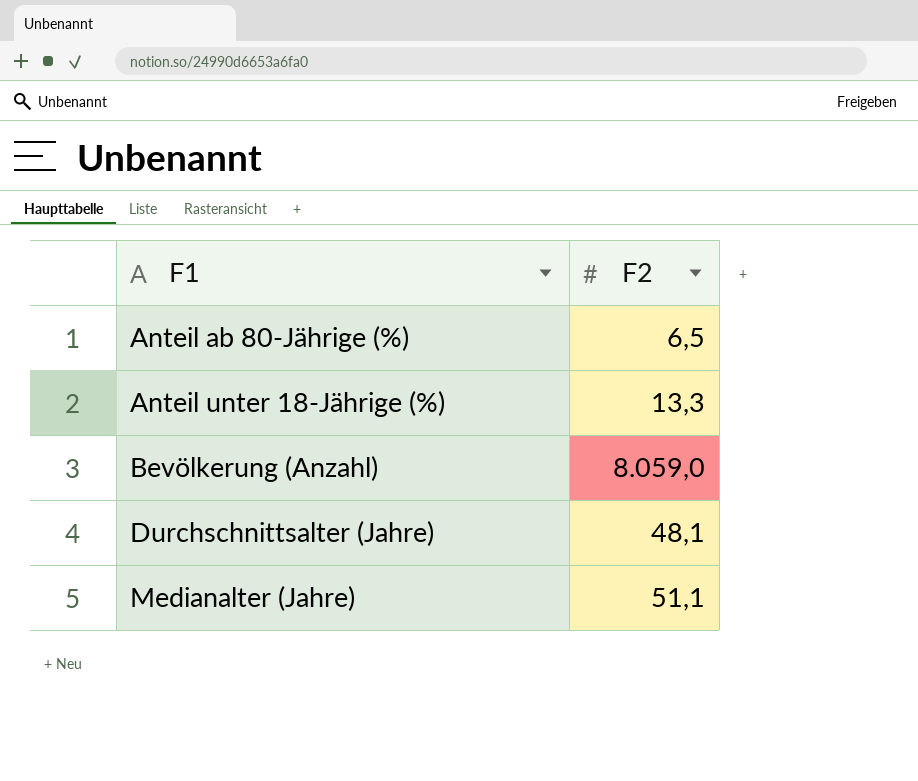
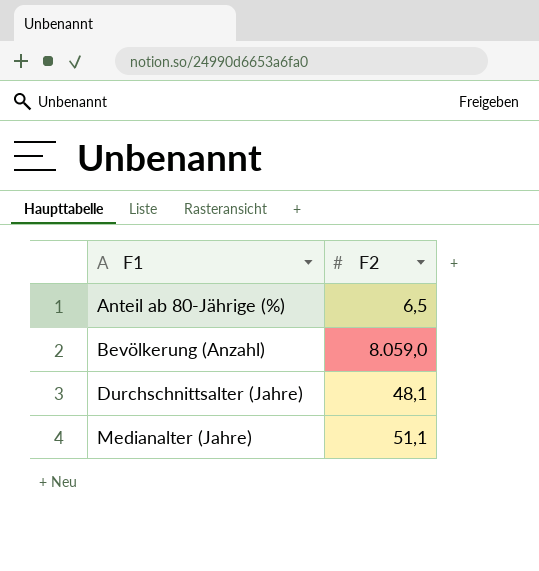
row Anteil unter 18-Jährige (%): 13,3 -> none

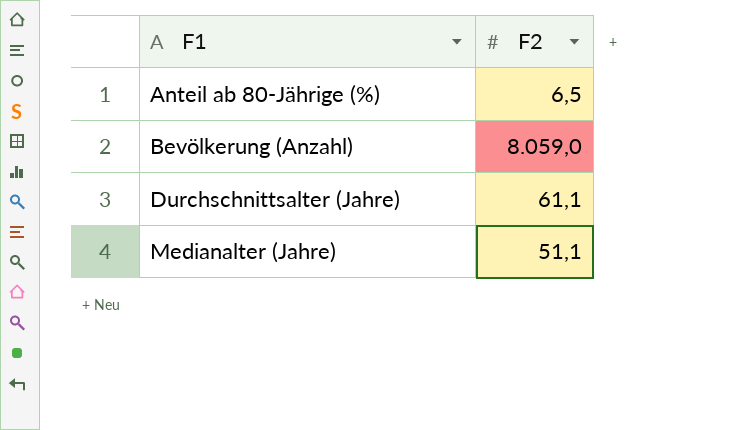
Durchschnittsalter (Jahre) | F2: 48,1 -> 61,1

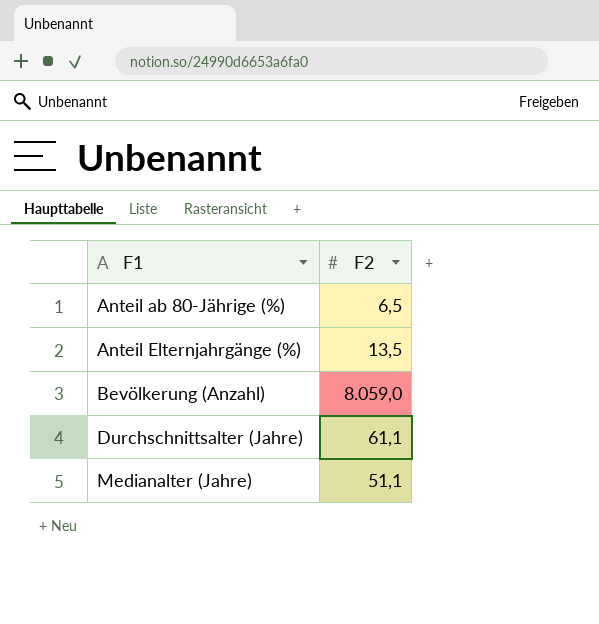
row Anteil Elternjahrgänge (%): none -> 13,5

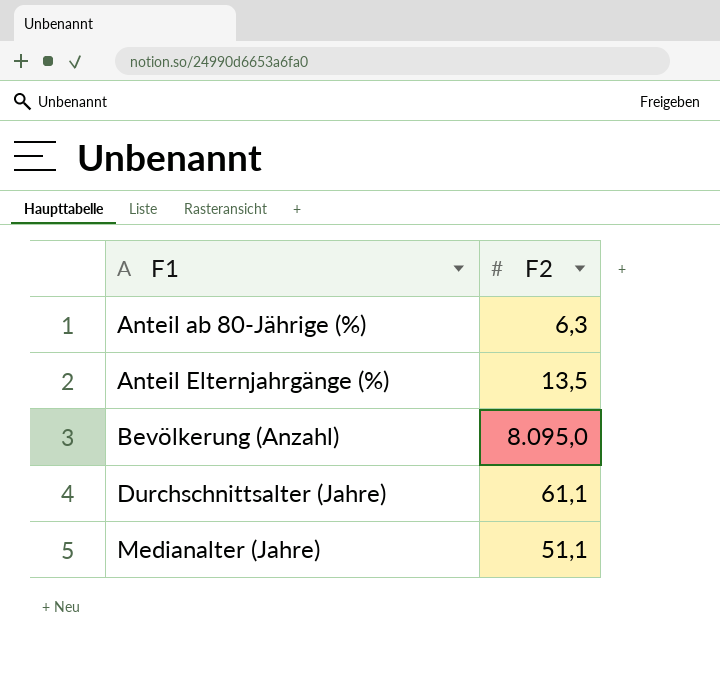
Anteil ab 80-Jährige (%) | F2: 6,5 -> 6,3
Bevölkerung (Anzahl) | F2: 8.059,0 -> 8.095,0

